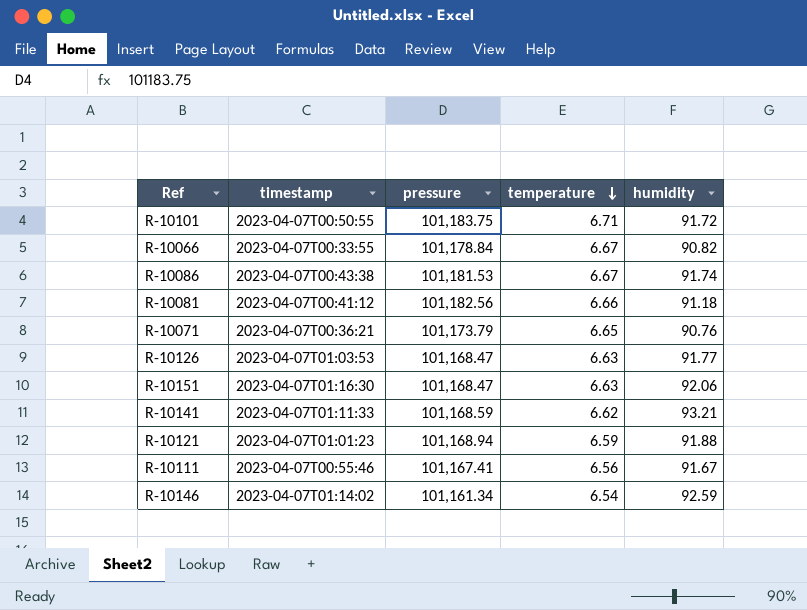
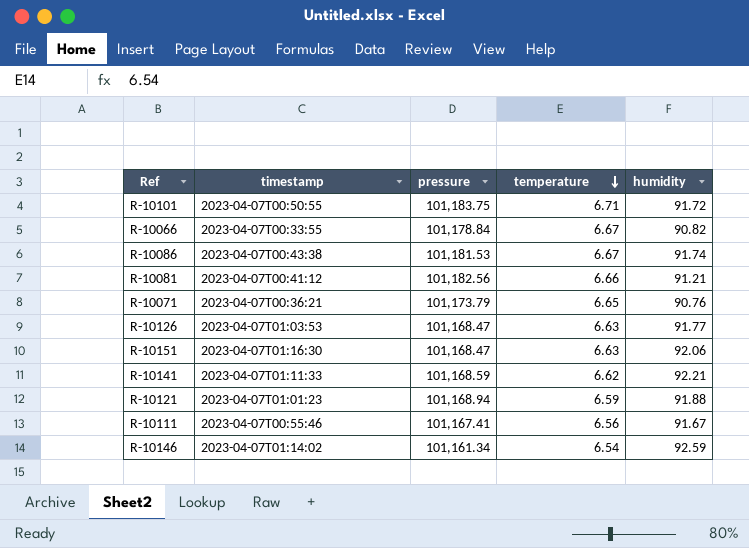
R-10081 | humidity: 91.18 -> 91.21
R-10141 | humidity: 93.21 -> 92.21

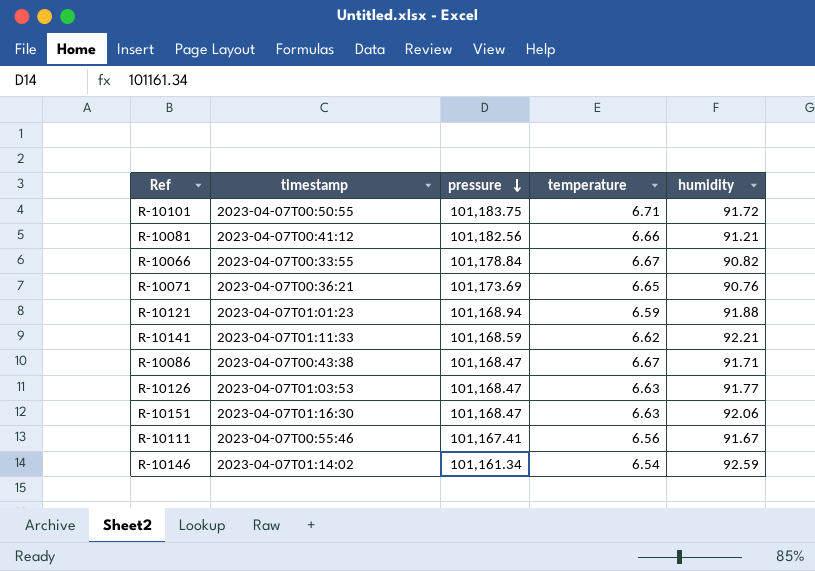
row order: temperature descending -> pressure descending
R-10071 | pressure: 101,173.79 -> 101,173.69
R-10086 | pressure: 101,181.53 -> 101,168.47
R-10086 | humidity: 91.74 -> 91.71

